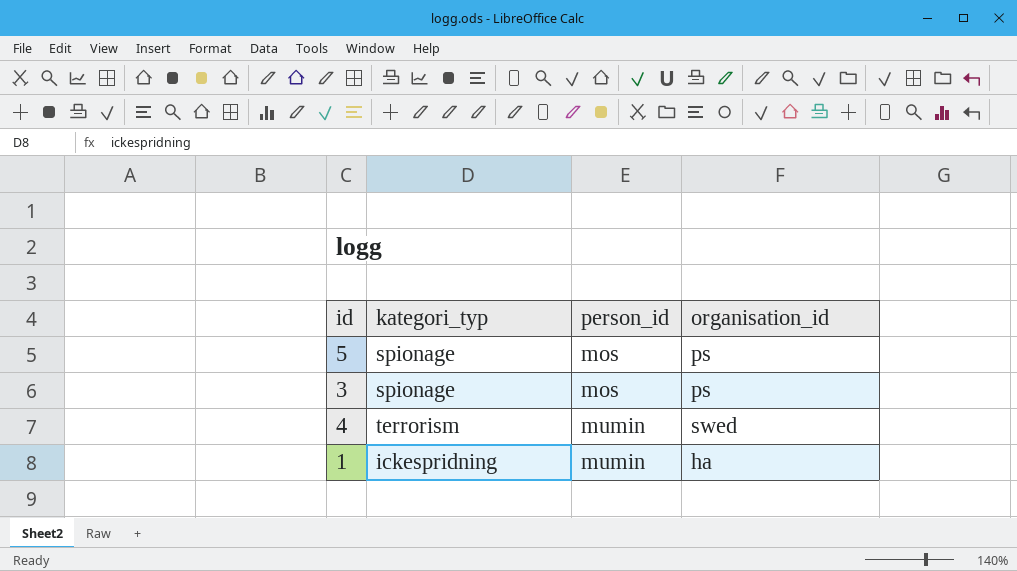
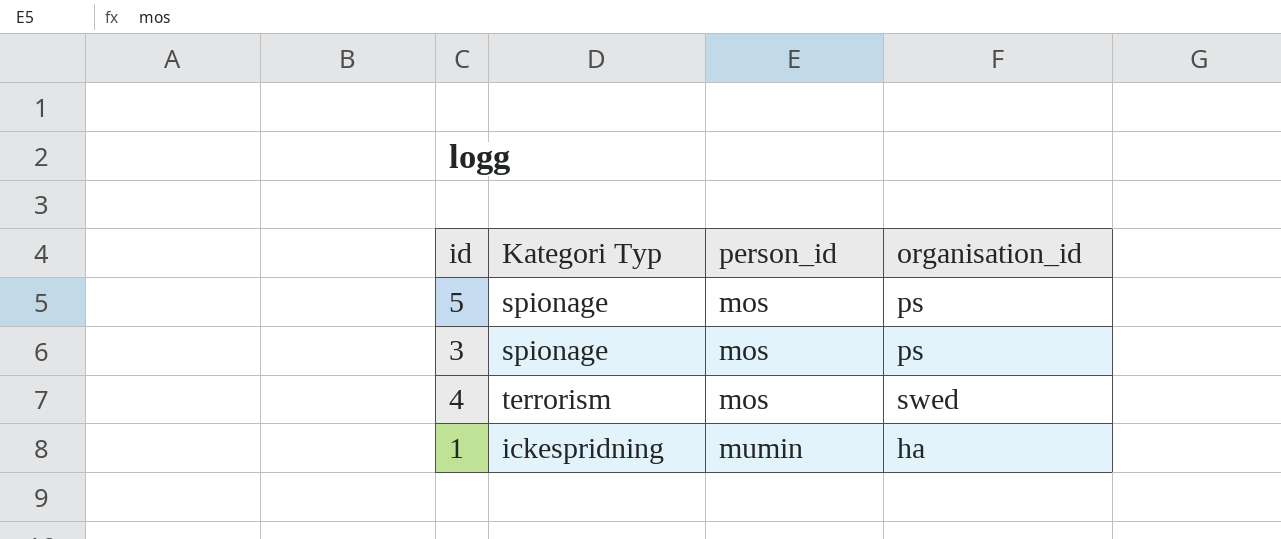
column name: kategori_typ -> Kategori Typ
4 | person_id: mumin -> mos

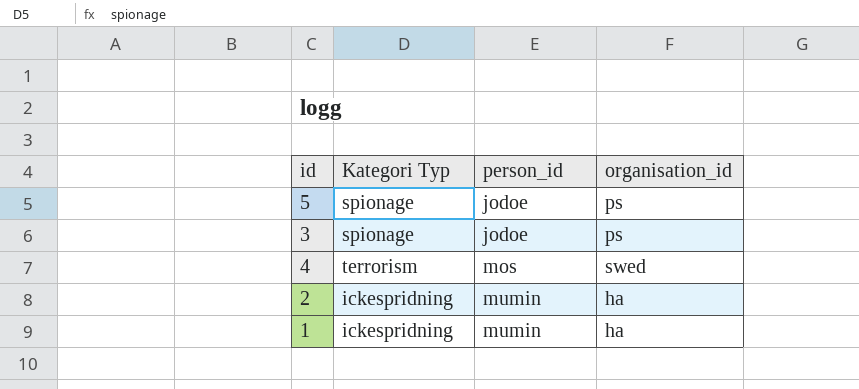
5 | person_id: mos -> jodoe
3 | person_id: mos -> jodoe
row 2: none -> ickespridning | mumin | ha

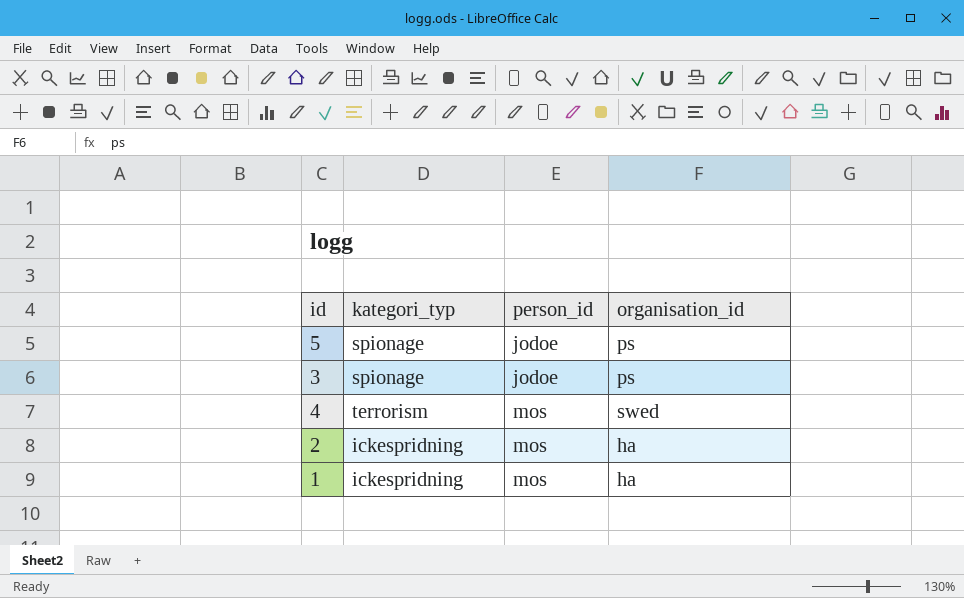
column name: Kategori Typ -> kategori_typ
2 | person_id: mumin -> mos
1 | person_id: mumin -> mos

